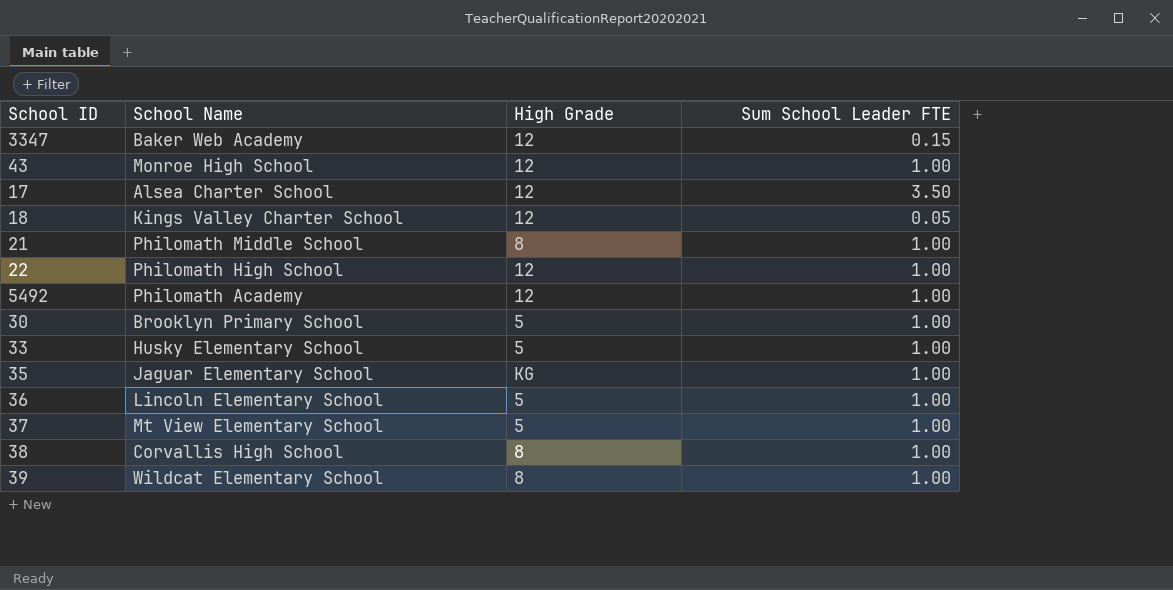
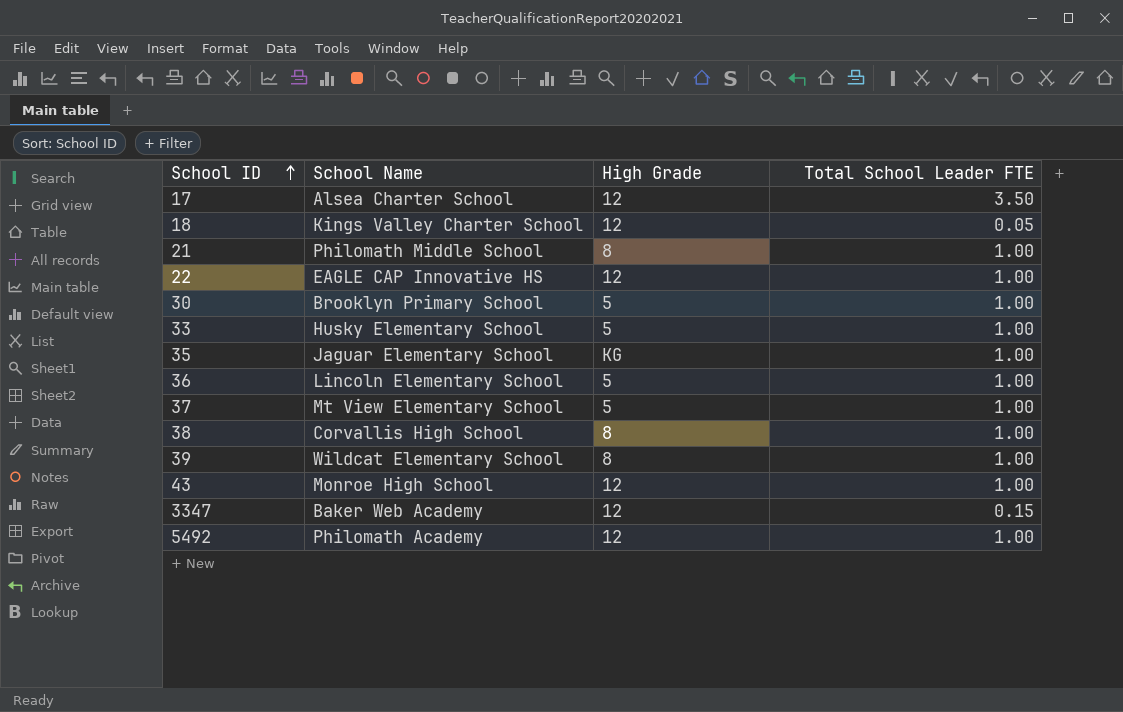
row order: none -> School ID ascending
column name: Sum School Leader FTE -> Total School Leader FTE
22 | School Name: Philomath High School -> EAGLE CAP Innovative HS

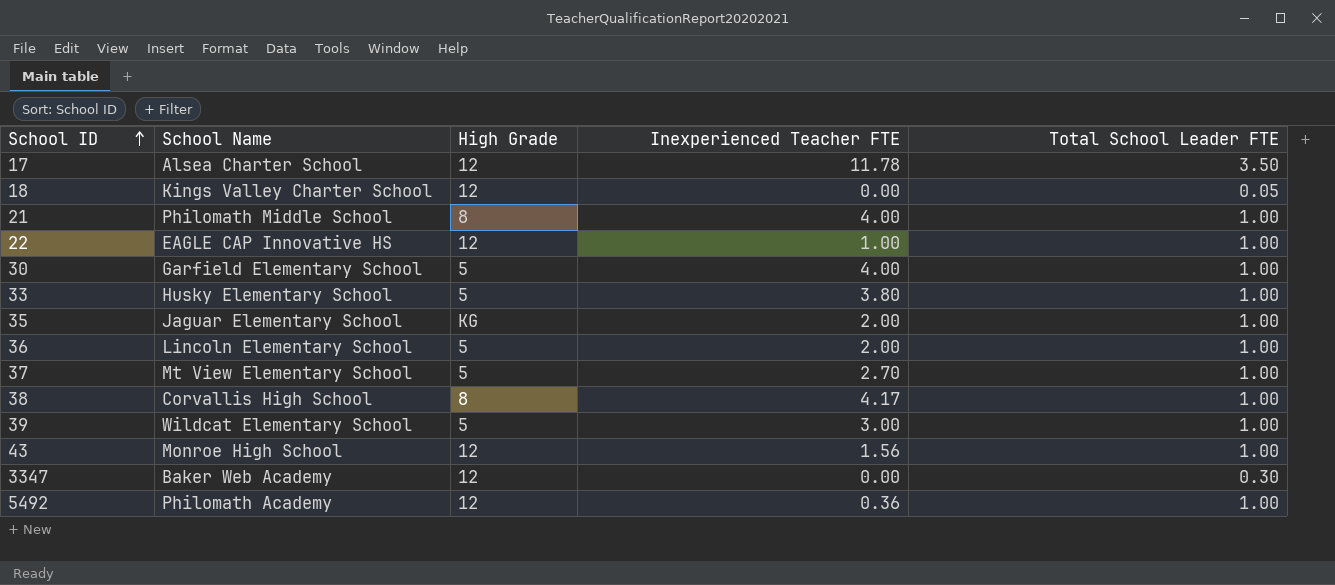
column Inexperienced Teacher FTE | position: none -> 4
30 | School Name: Brooklyn Primary School -> Garfield Elementary School
39 | High Grade: 8 -> 5
3347 | Total School Leader FTE: 0.15 -> 0.30

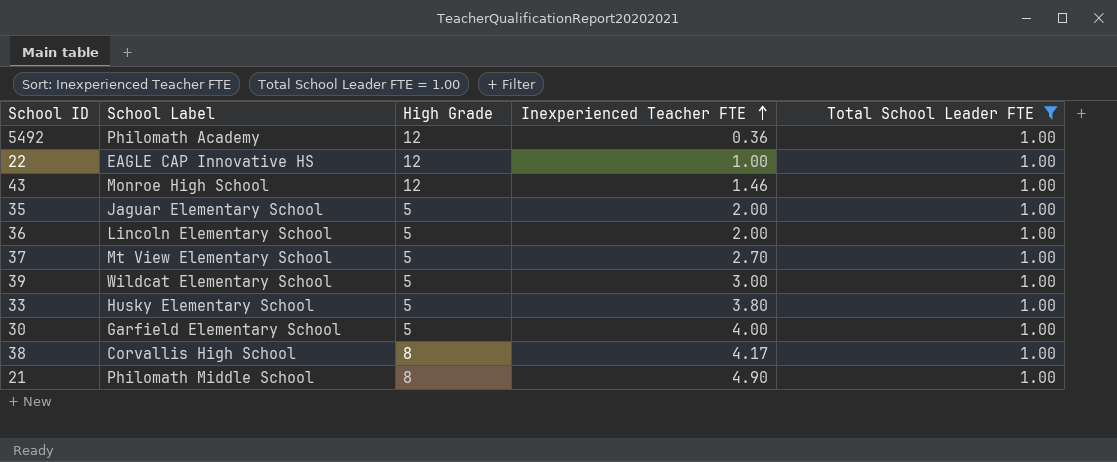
filter: none -> Total School Leader FTE = 1.00
row order: School ID ascending -> Inexperienced Teacher FTE ascending
column name: School Name -> School Label
43 | Inexperienced Teacher FTE: 1.56 -> 1.46
35 | High Grade: KG -> 5
21 | Inexperienced Teacher FTE: 4.00 -> 4.90

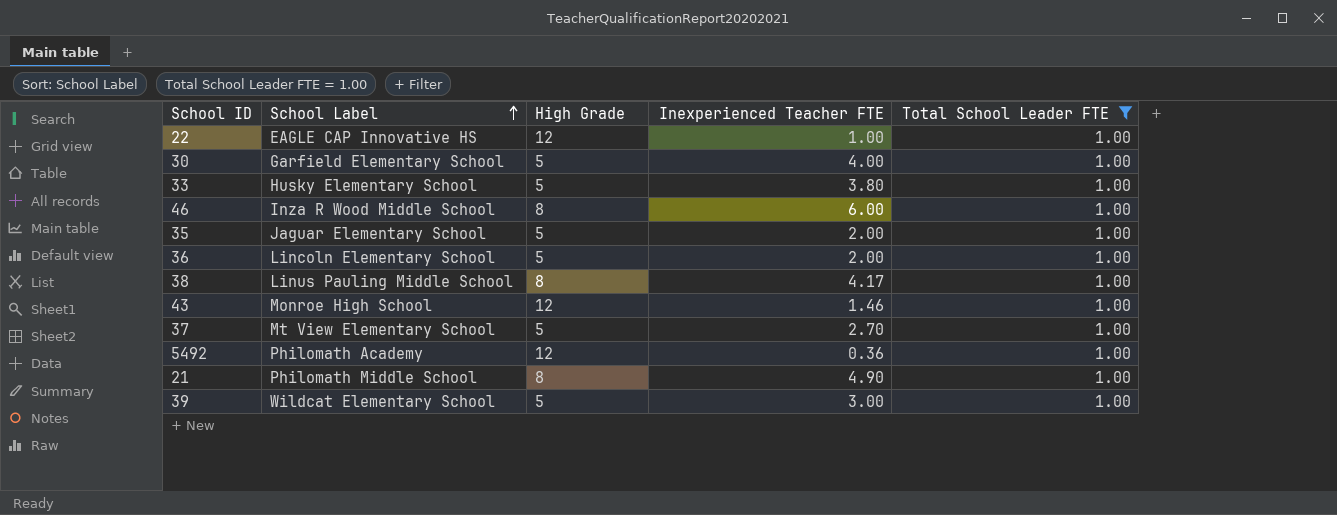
row order: Inexperienced Teacher FTE ascending -> School Label ascending
row 46: none -> Inza R Wood Middle School | 8 | 6.00 | 1.00
38 | School Label: Corvallis High School -> Linus Pauling Middle School

